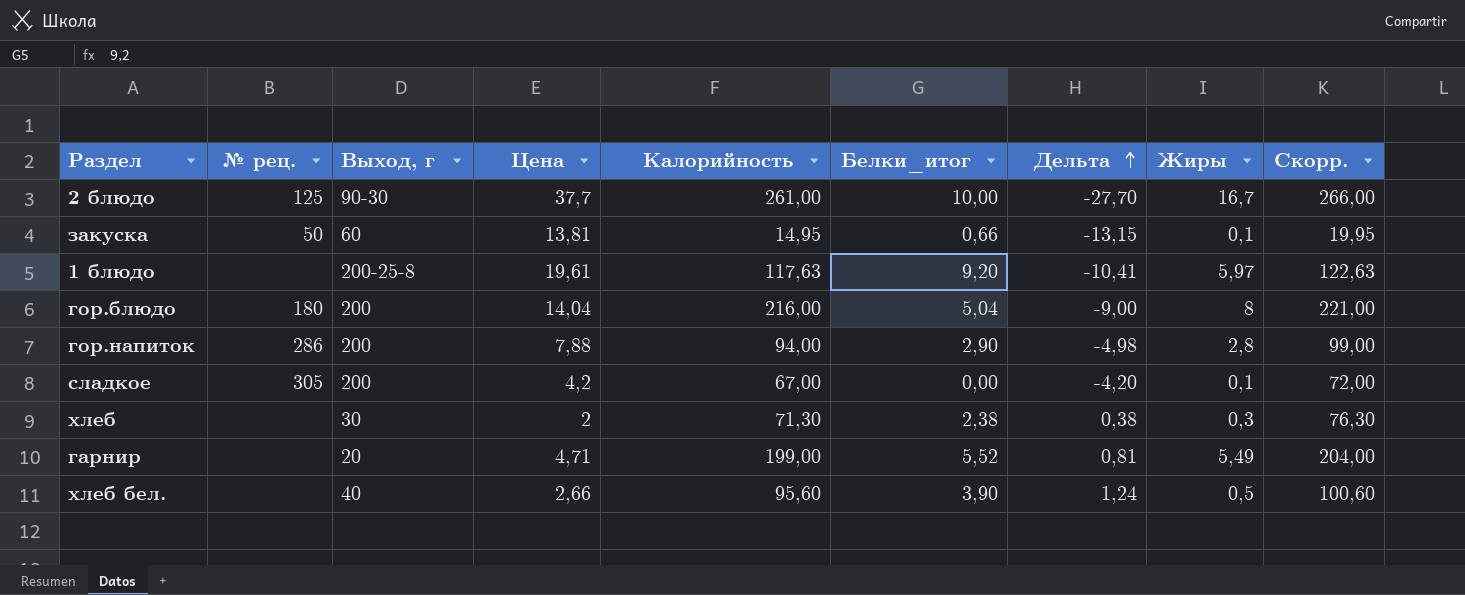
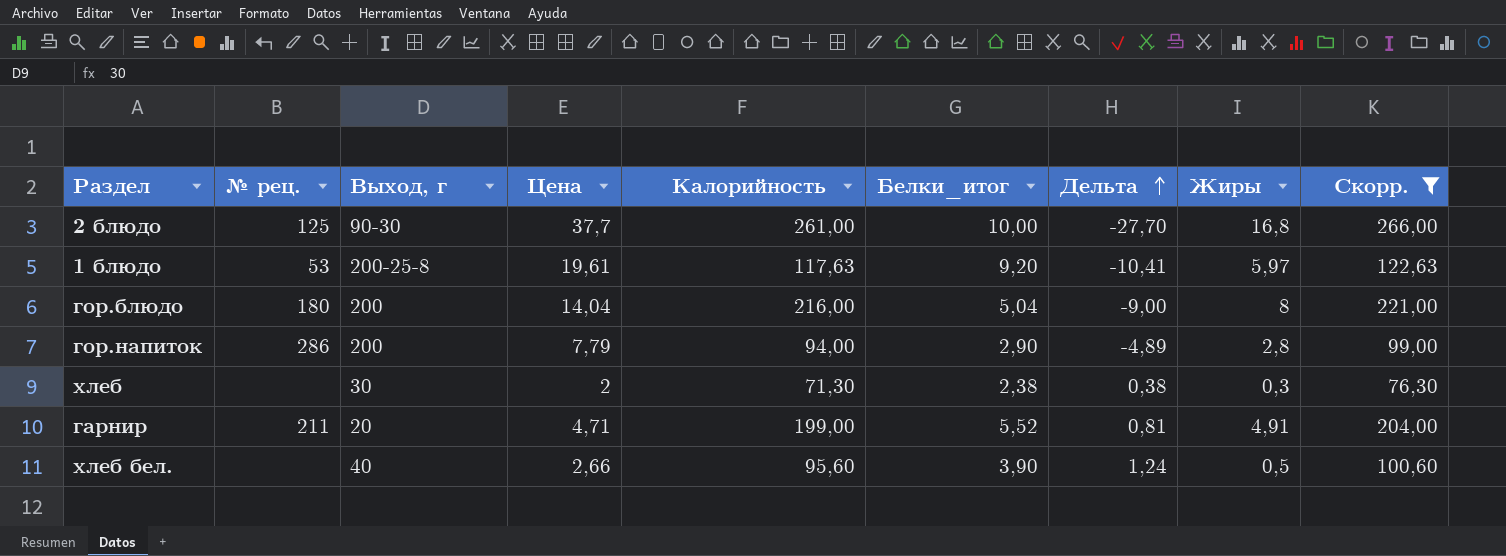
filter: none -> Скорр. >= 76,30
2 блюдо | Жиры: 16,7 -> 16,8
1 блюдо | № рец.: none -> 53
гор.напиток | Цена: 7,88 -> 7,79
гор.напиток | Дельта: -4,98 -> -4,89
гарнир | № рец.: none -> 211
гарнир | Жиры: 5,49 -> 4,91

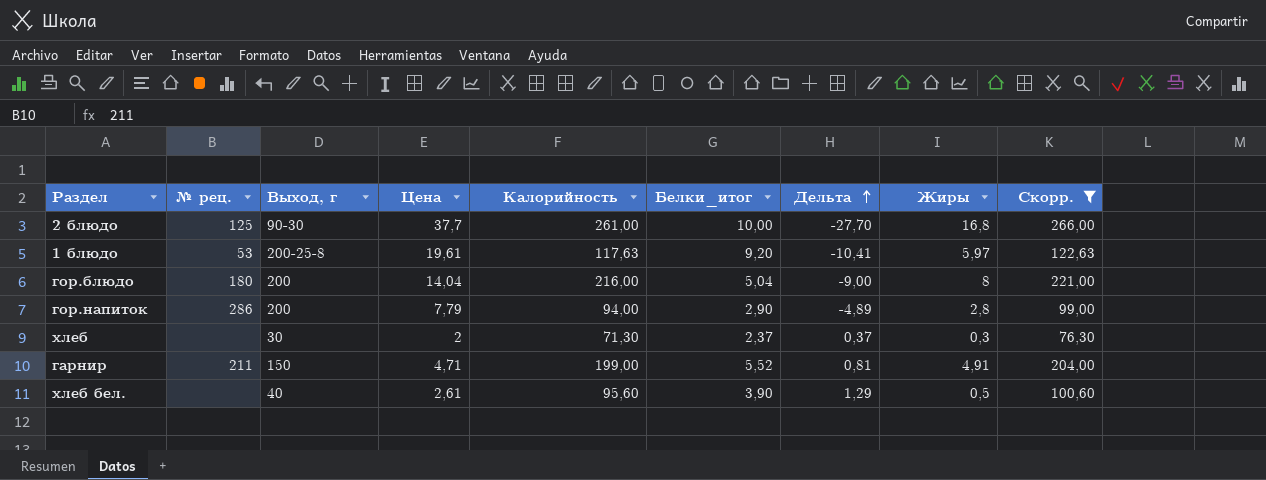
хлеб | Белки_итог: 2,38 -> 2,37
хлеб | Дельта: 0,38 -> 0,37
гарнир | Выход, г: 20 -> 150
хлеб бел. | Цена: 2,66 -> 2,61
хлеб бел. | Дельта: 1,24 -> 1,29

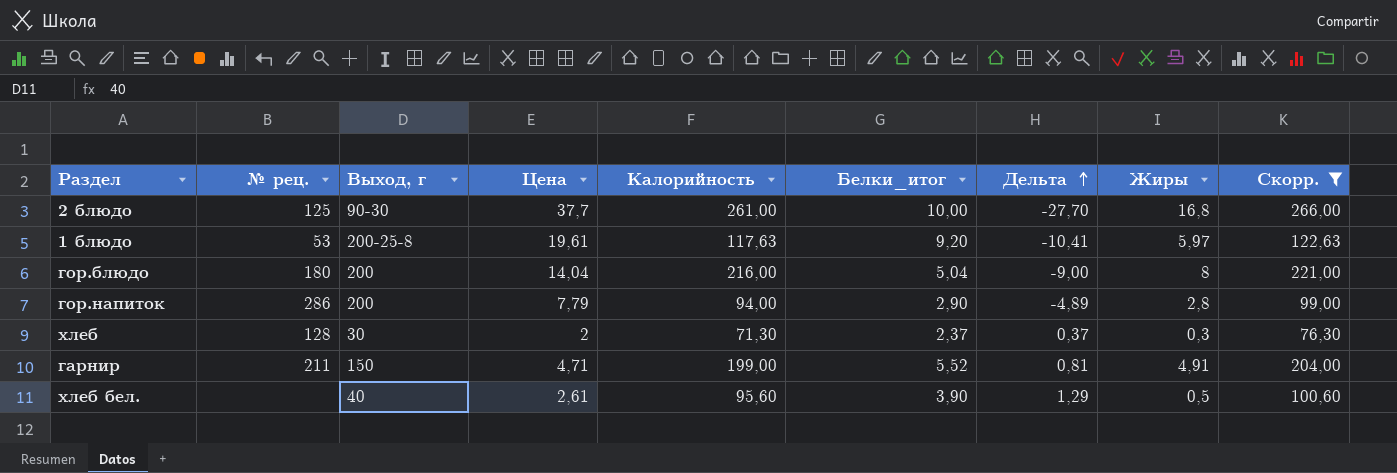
хлеб | № рец.: none -> 128

